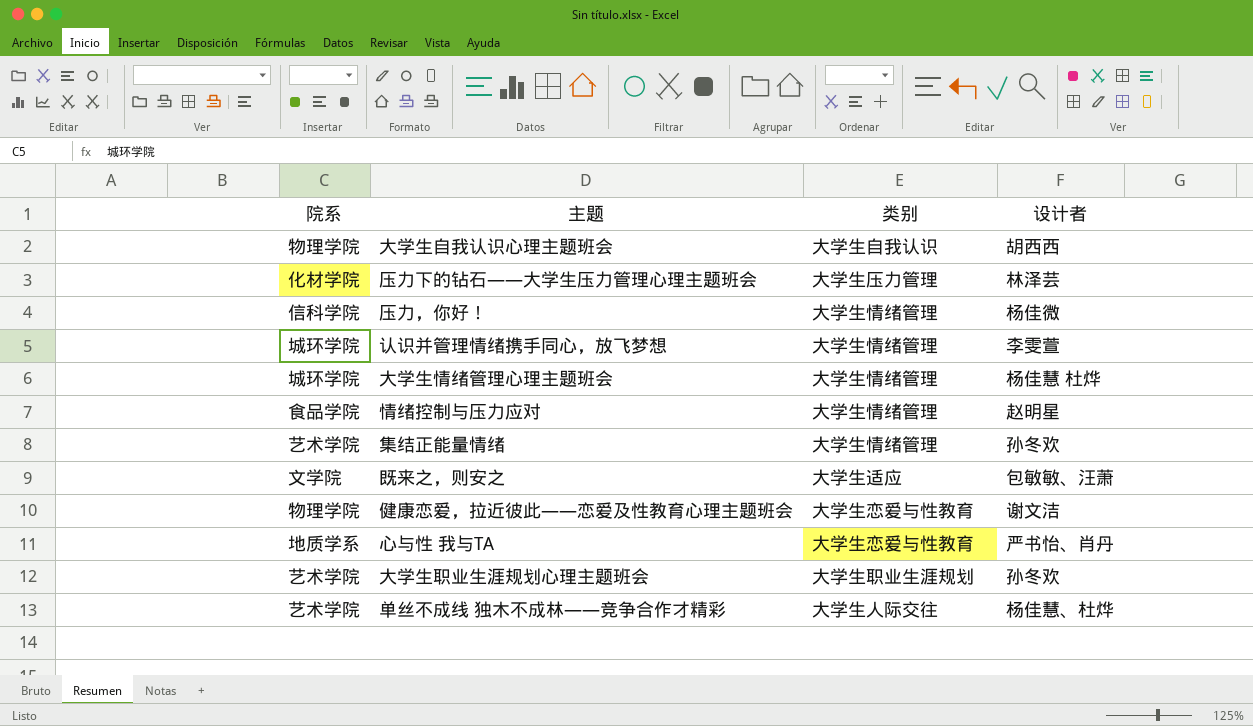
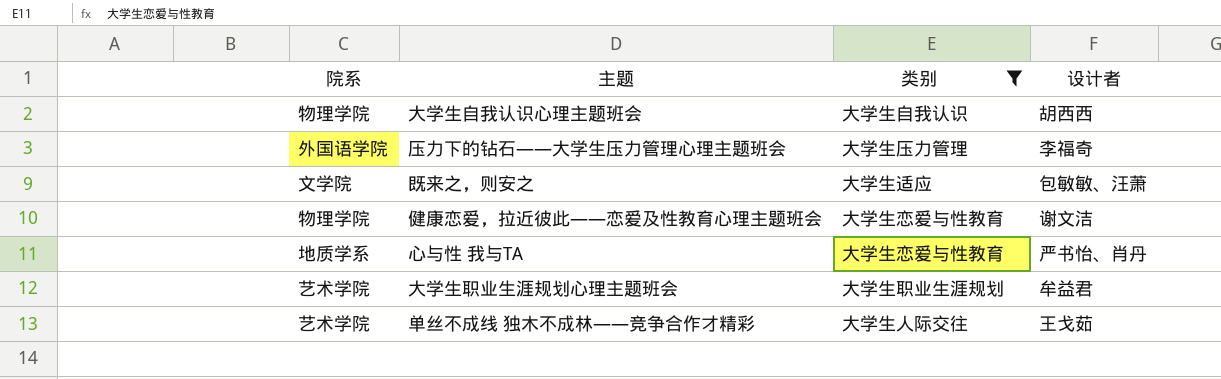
filter: none -> 类别 != 大学生情绪管理
压力下的钻石——大学生压力管理心理主题班会 | 院系: 化材学院 -> 外国语学院
压力下的钻石——大学生压力管理心理主题班会 | 设计者: 林泽芸 -> 李福奇
大学生职业生涯规划心理主题班会 | 设计者: 孙冬欢 -> 牟益君
单丝不成线 独木不成林——竞争合作才精彩 | 设计者: 杨佳慧、杜烨 -> 王戈茹

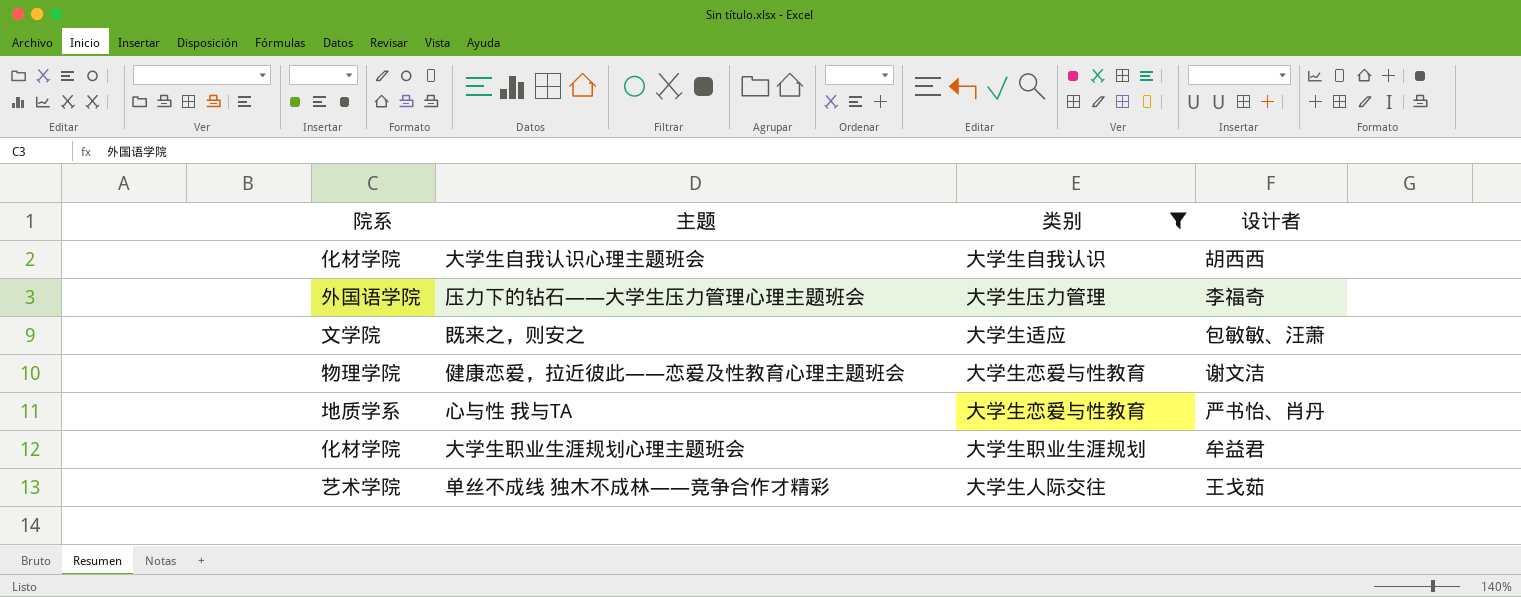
大学生自我认识心理主题班会 | 院系: 物理学院 -> 化材学院
大学生职业生涯规划心理主题班会 | 院系: 艺术学院 -> 化材学院

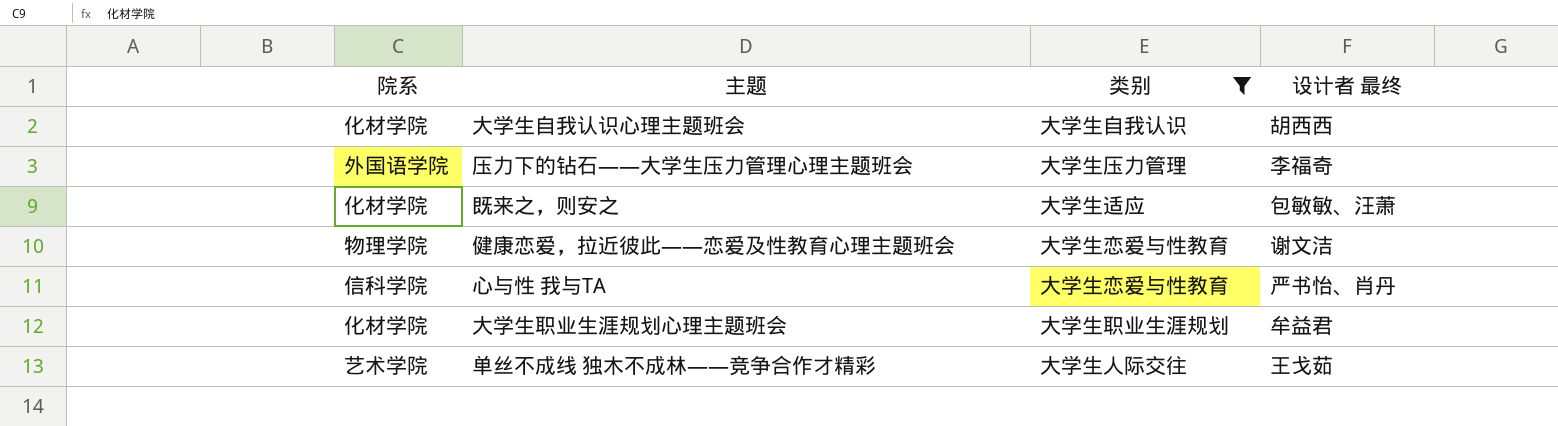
column name: 设计者 -> 设计者 最终
既来之，则安之 | 院系: 文学院 -> 化材学院
心与性 我与TA | 院系: 地质学系 -> 信科学院

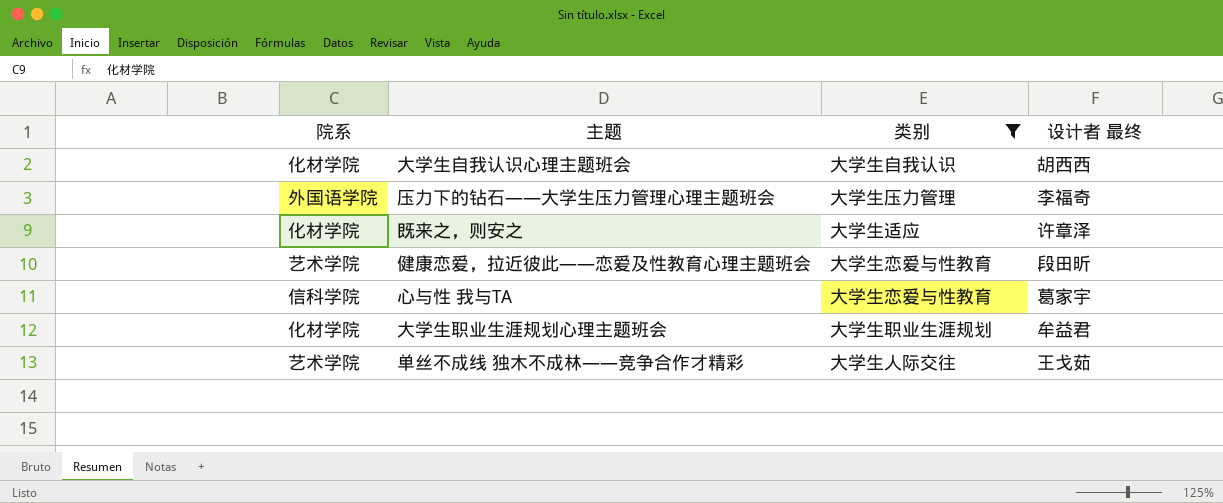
既来之，则安之 | 设计者 最终: 包敏敏、汪萧 -> 许章泽
健康恋爱，拉近彼此——恋爱及性教育心理主题班会 | 院系: 物理学院 -> 艺术学院
健康恋爱，拉近彼此——恋爱及性教育心理主题班会 | 设计者 最终: 谢文洁 -> 段田昕
心与性 我与TA | 设计者 最终: 严书怡、肖丹 -> 葛家宇

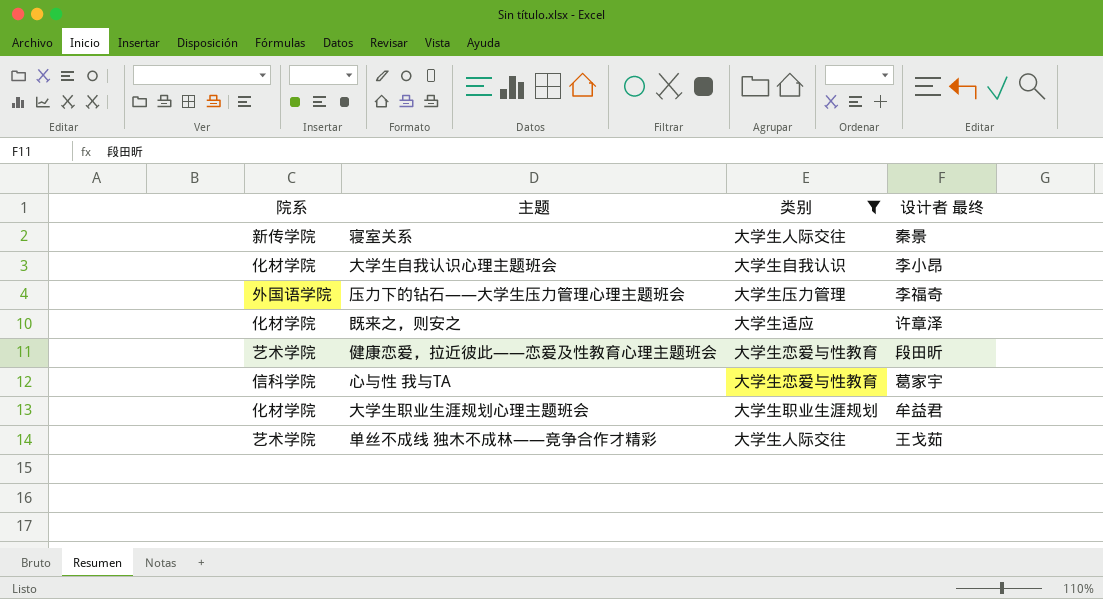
row 寝室关系: none -> 新传学院 | 大学生人际交往 | 秦景
大学生自我认识心理主题班会 | 设计者 最终: 胡西西 -> 李小昂

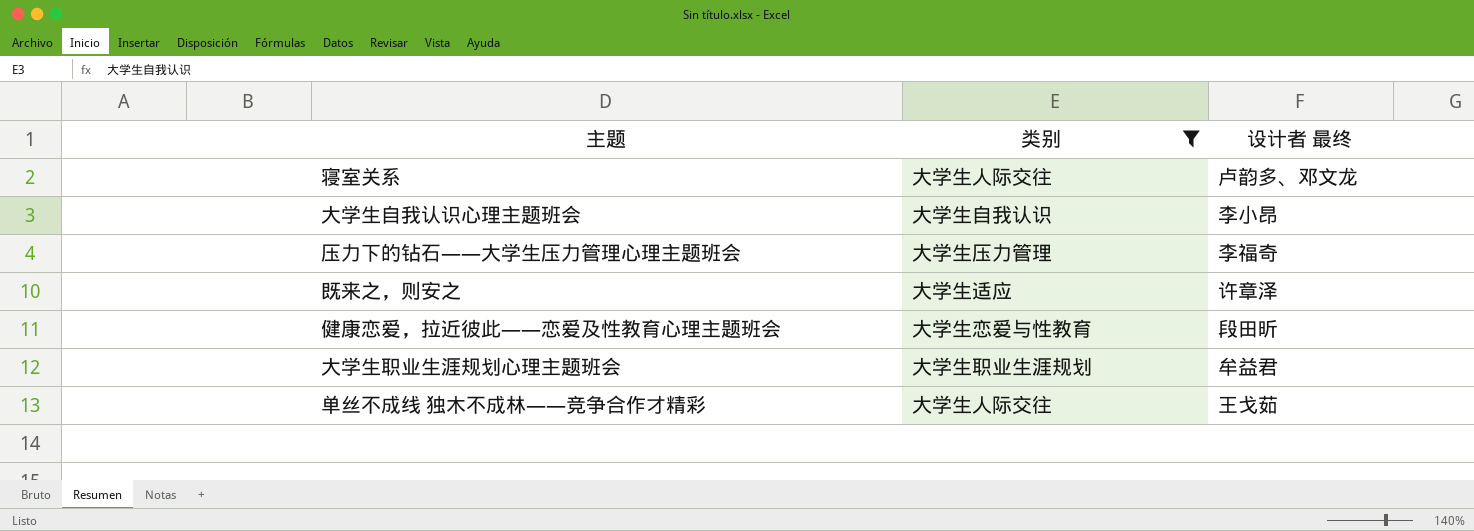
column 院系 | position: 1 -> none
row 心与性 我与TA: 信科学院 | 大学生恋爱与性教育 | 葛家宇 -> none
寝室关系 | 设计者 最终: 秦景 -> 卢韵多、邓文龙

